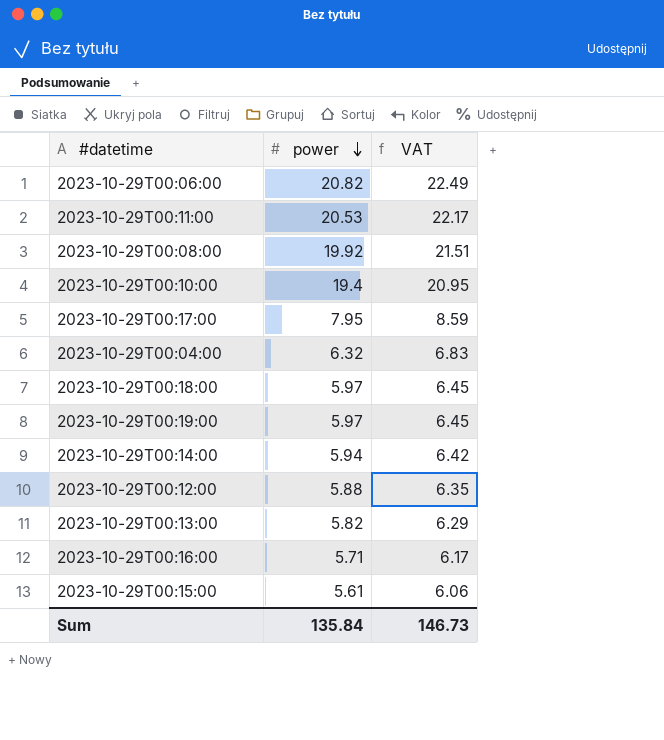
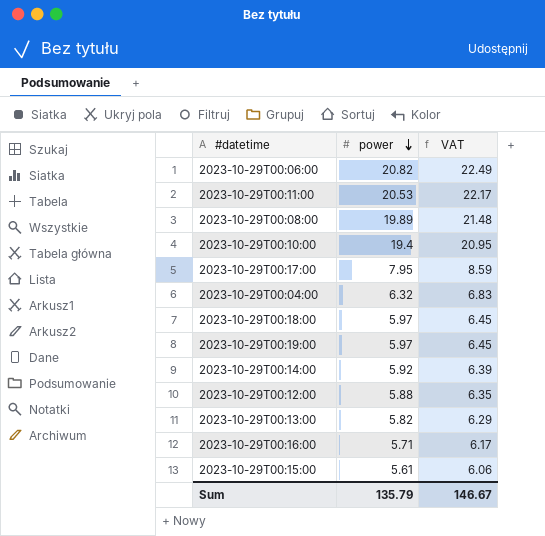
2023-10-29T00:08:00 | power: 19.92 -> 19.89
2023-10-29T00:08:00 | VAT: 21.51 -> 21.48
2023-10-29T00:14:00 | power: 5.94 -> 5.92
2023-10-29T00:14:00 | VAT: 6.42 -> 6.39
Sum | power: 135.84 -> 135.79
Sum | VAT: 146.73 -> 146.67

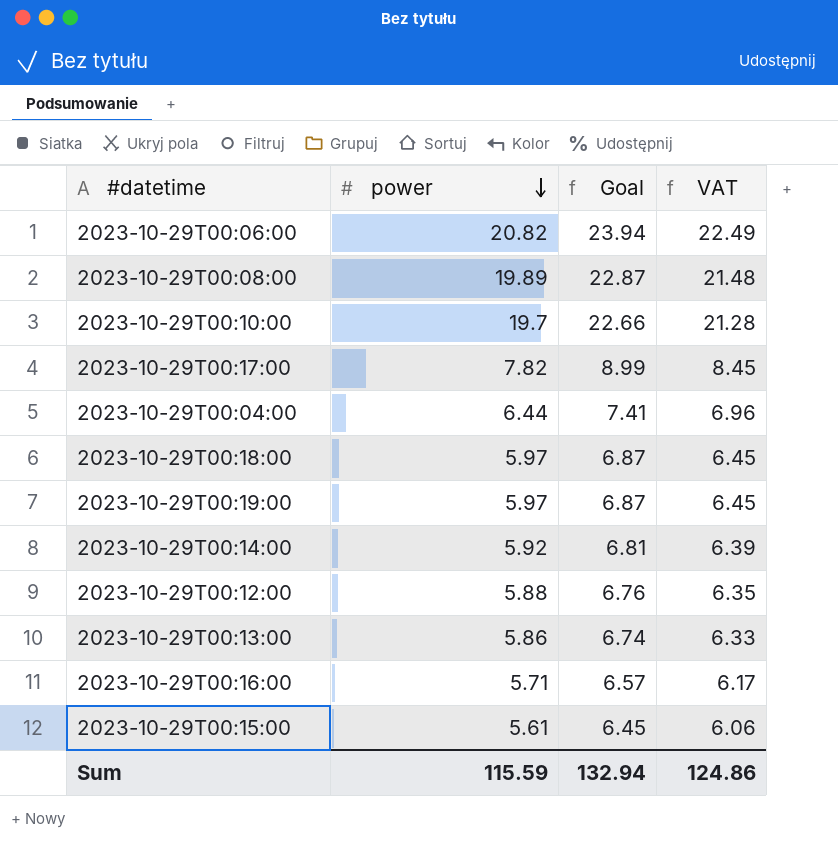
column Goal | formula: none -> [power] * 1.15
row 2023-10-29T00:11:00: 20.53 | 22.17 -> none
2023-10-29T00:10:00 | power: 19.4 -> 19.7
2023-10-29T00:10:00 | VAT: 20.95 -> 21.28
2023-10-29T00:17:00 | power: 7.95 -> 7.82
2023-10-29T00:17:00 | VAT: 8.59 -> 8.45
2023-10-29T00:04:00 | power: 6.32 -> 6.44
2023-10-29T00:04:00 | VAT: 6.83 -> 6.96
2023-10-29T00:13:00 | power: 5.82 -> 5.86
2023-10-29T00:13:00 | VAT: 6.29 -> 6.33
Sum | power: 135.79 -> 115.59
Sum | VAT: 146.67 -> 124.86

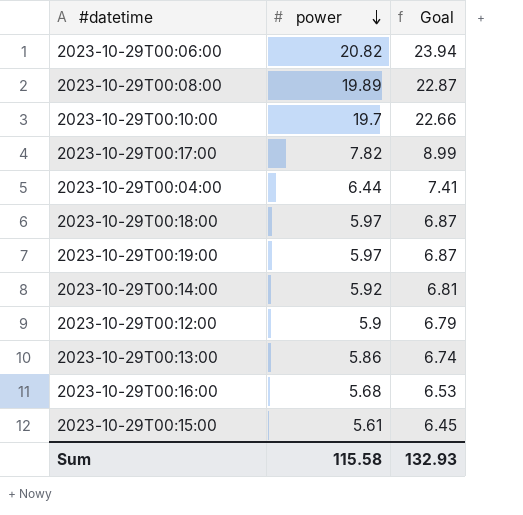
column VAT | formula: [power] * 1.08 -> none
2023-10-29T00:12:00 | power: 5.88 -> 5.9
2023-10-29T00:12:00 | Goal: 6.76 -> 6.79
2023-10-29T00:16:00 | power: 5.71 -> 5.68
2023-10-29T00:16:00 | Goal: 6.57 -> 6.53
Sum | power: 115.59 -> 115.58
Sum | Goal: 132.94 -> 132.93

